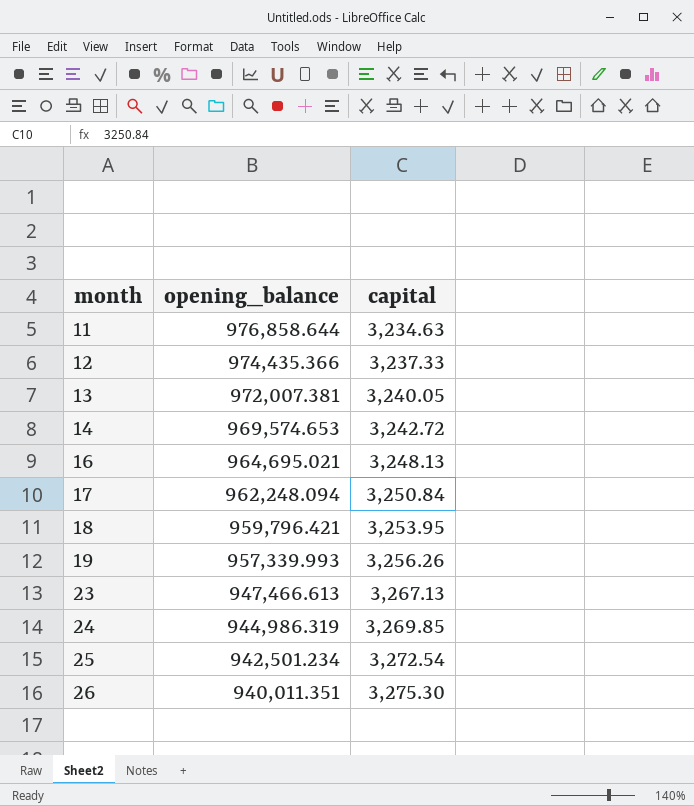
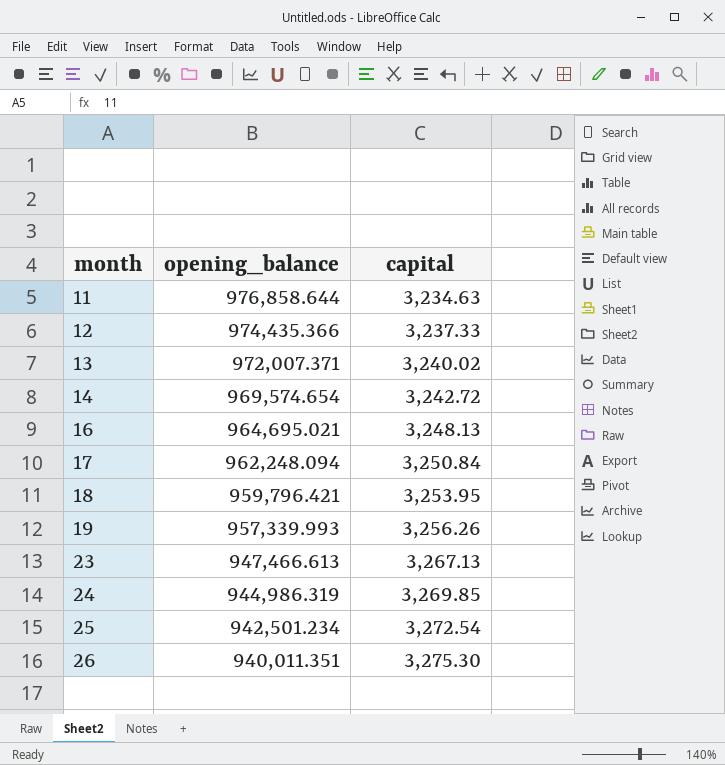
13 | opening_balance: 972,007.381 -> 972,007.371
13 | capital: 3,240.05 -> 3,240.02
14 | opening_balance: 969,574.653 -> 969,574.654

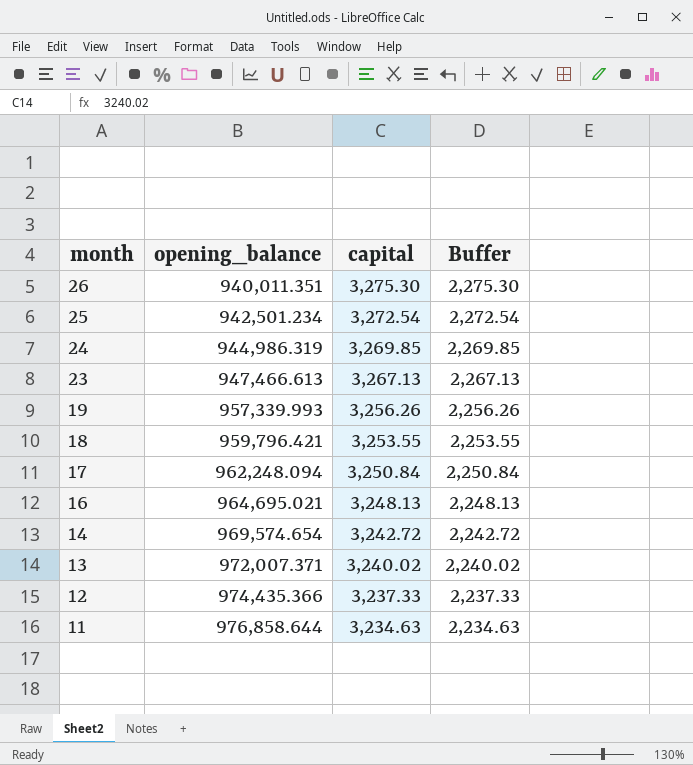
row order: month ascending -> month descending
column Buffer | formula: none -> [capital] - 1000
18 | capital: 3,253.95 -> 3,253.55

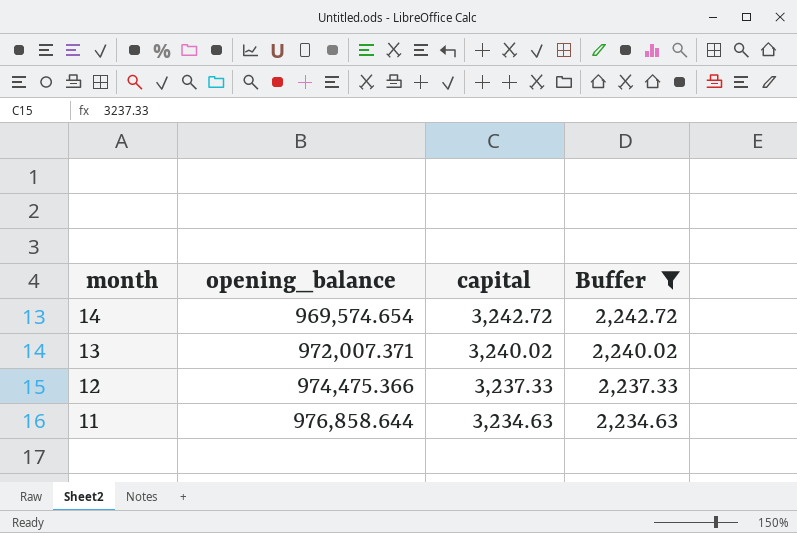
filter: none -> Buffer <= 2,242.72
12 | opening_balance: 974,435.366 -> 974,475.366

